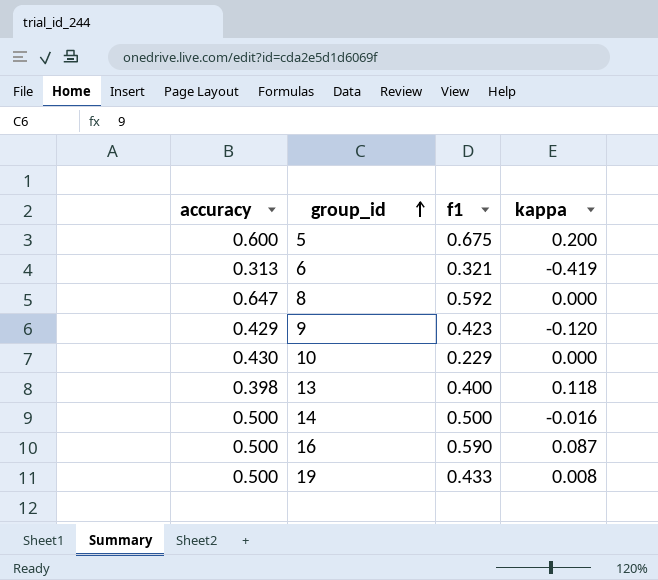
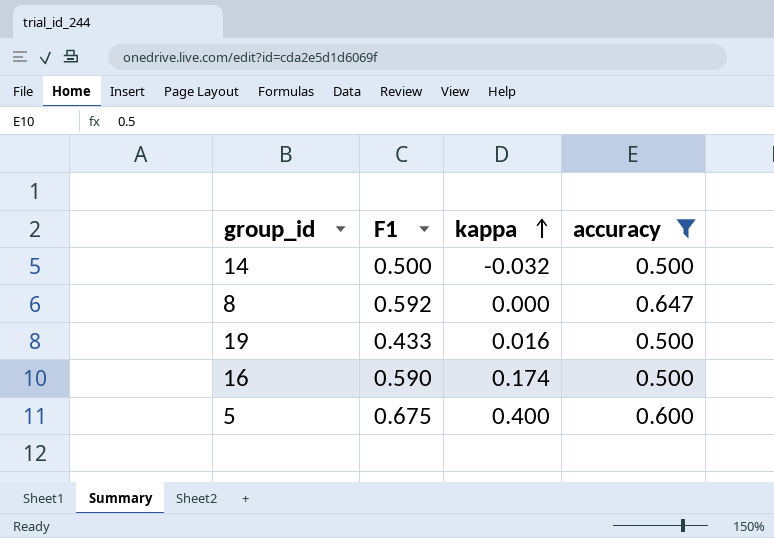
filter: none -> accuracy >= 0.500
row order: group_id ascending -> kappa ascending
column name: f1 -> F1
column accuracy | position: 1 -> 4
14 | kappa: -0.016 -> -0.032
19 | kappa: 0.008 -> 0.016
16 | kappa: 0.087 -> 0.174
5 | kappa: 0.200 -> 0.400

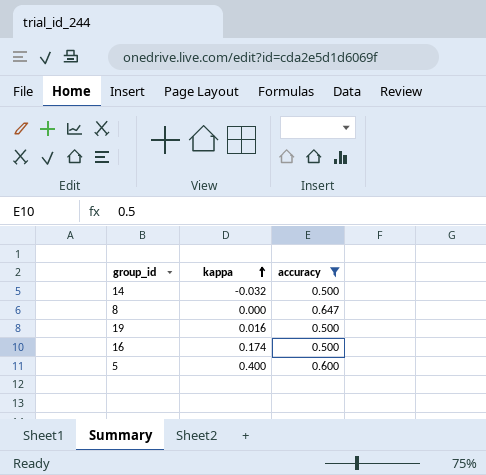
column F1 | position: 2 -> none

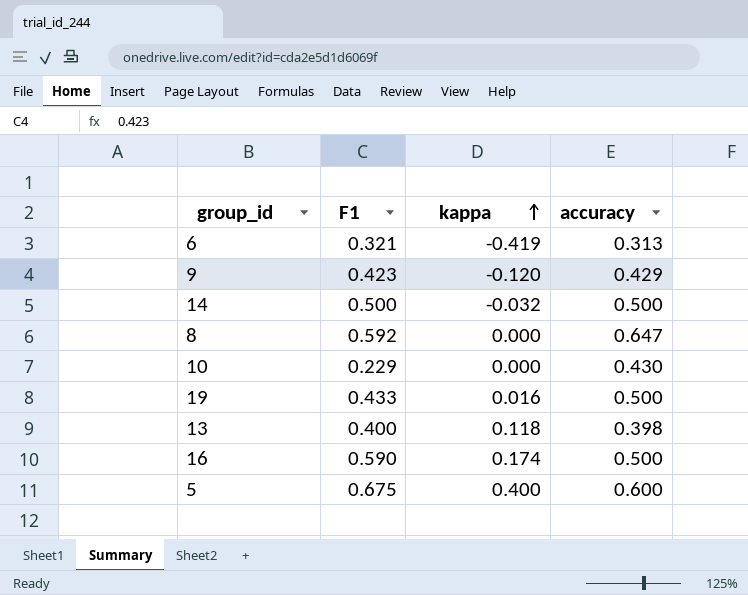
filter: accuracy >= 0.500 -> none
column F1 | position: none -> 2

